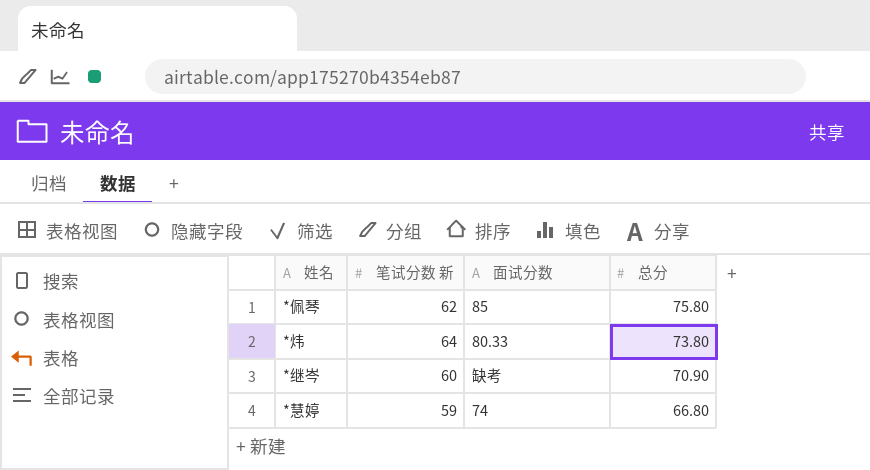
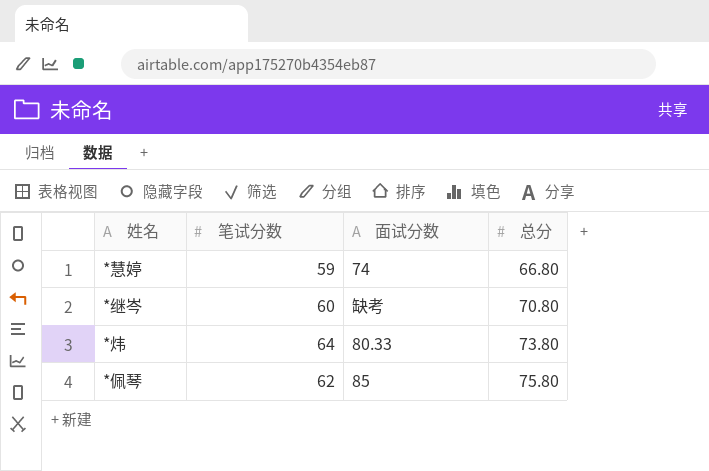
row order: 总分 descending -> 总分 ascending
column name: 笔试分数 新 -> 笔试分数
*继岑 | 总分: 70.90 -> 70.80

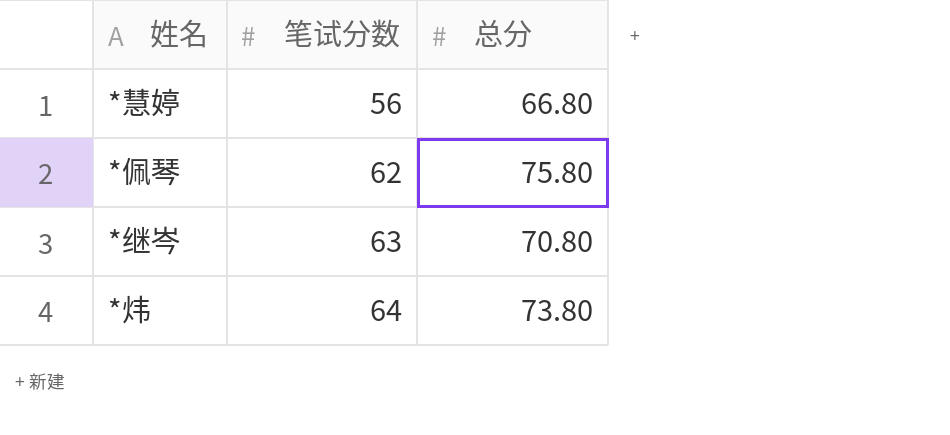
row order: 总分 ascending -> 笔试分数 ascending
column 面试分数 | position: 3 -> none
*慧婷 | 笔试分数: 59 -> 56
*继岑 | 笔试分数: 60 -> 63

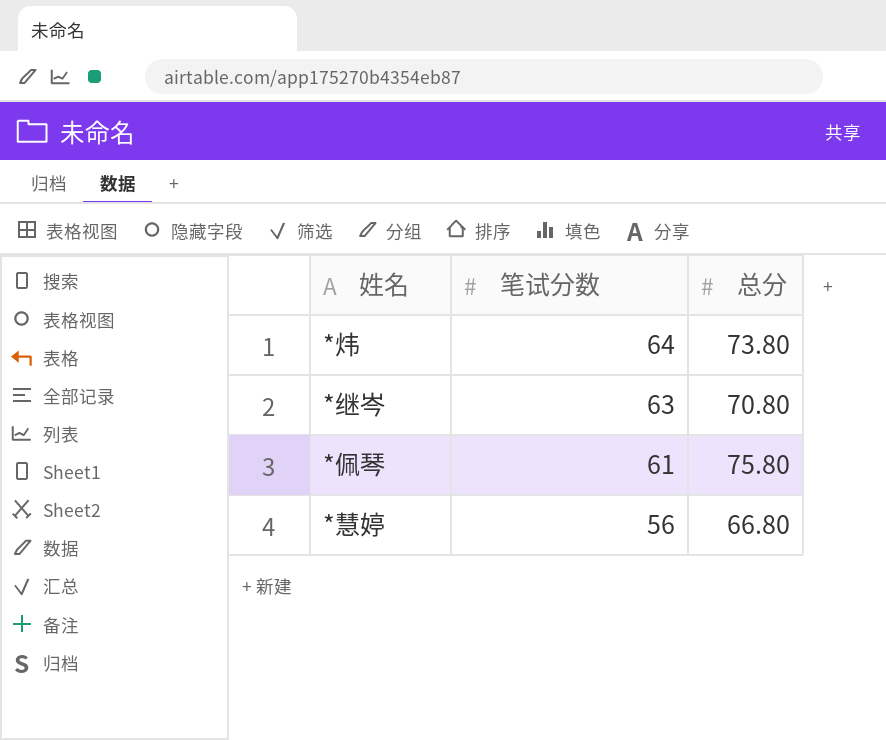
row order: 笔试分数 ascending -> 笔试分数 descending
*佩琴 | 笔试分数: 62 -> 61

